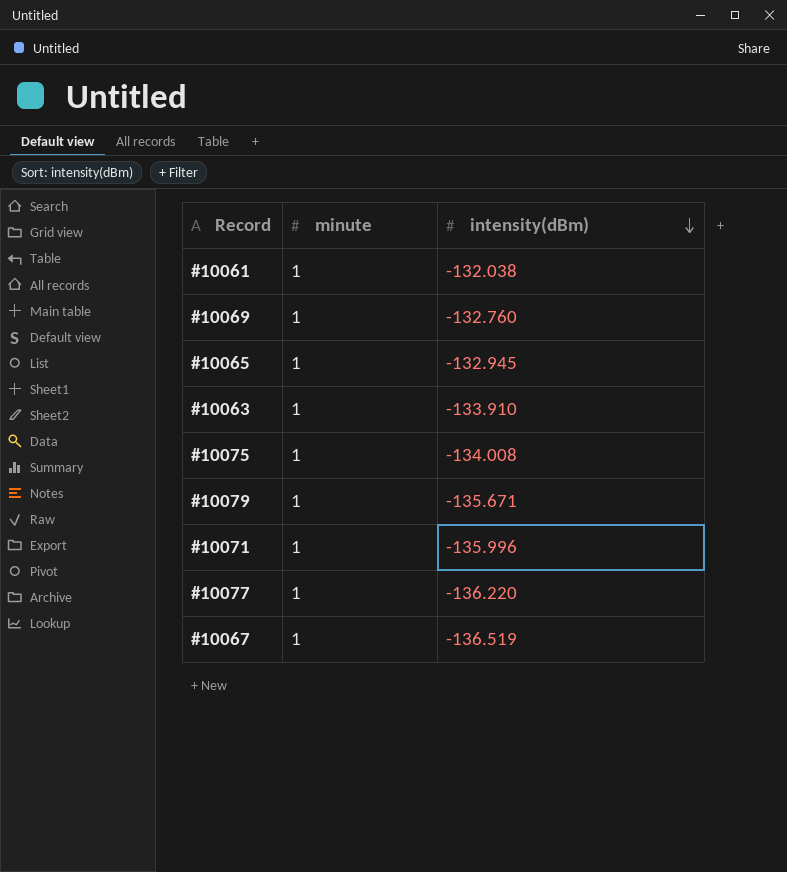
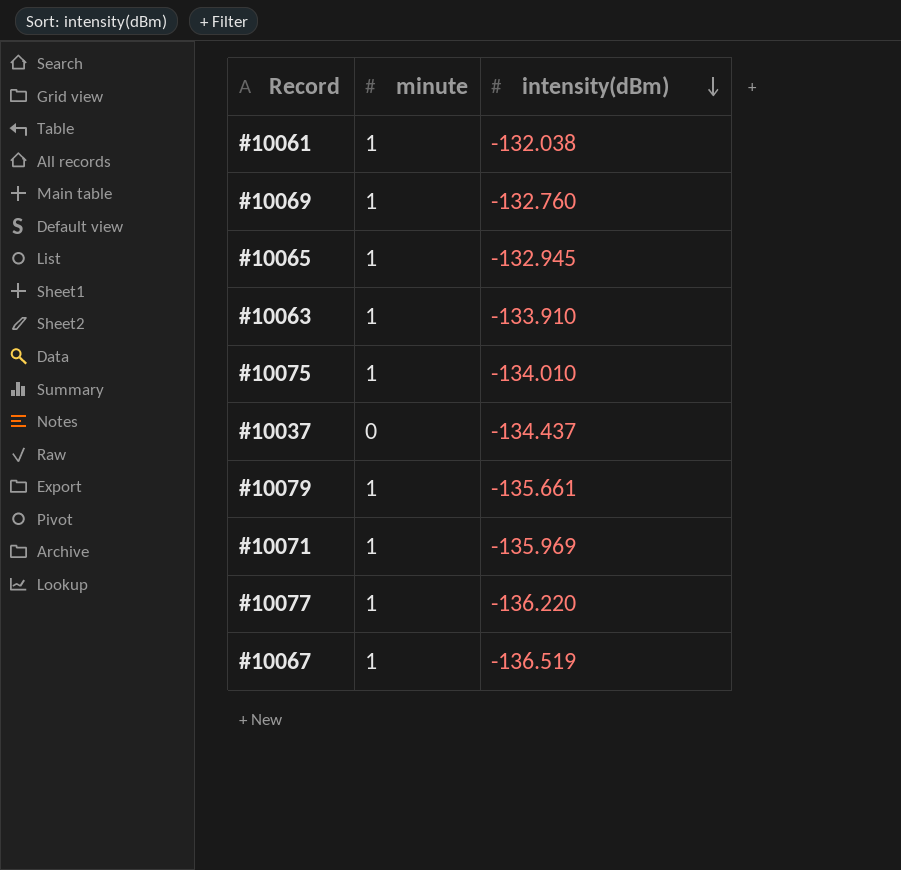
#10075 | intensity(dBm): -134.008 -> -134.010
row #10037: none -> 0 | -134.437
#10079 | intensity(dBm): -135.671 -> -135.661
#10071 | intensity(dBm): -135.996 -> -135.969

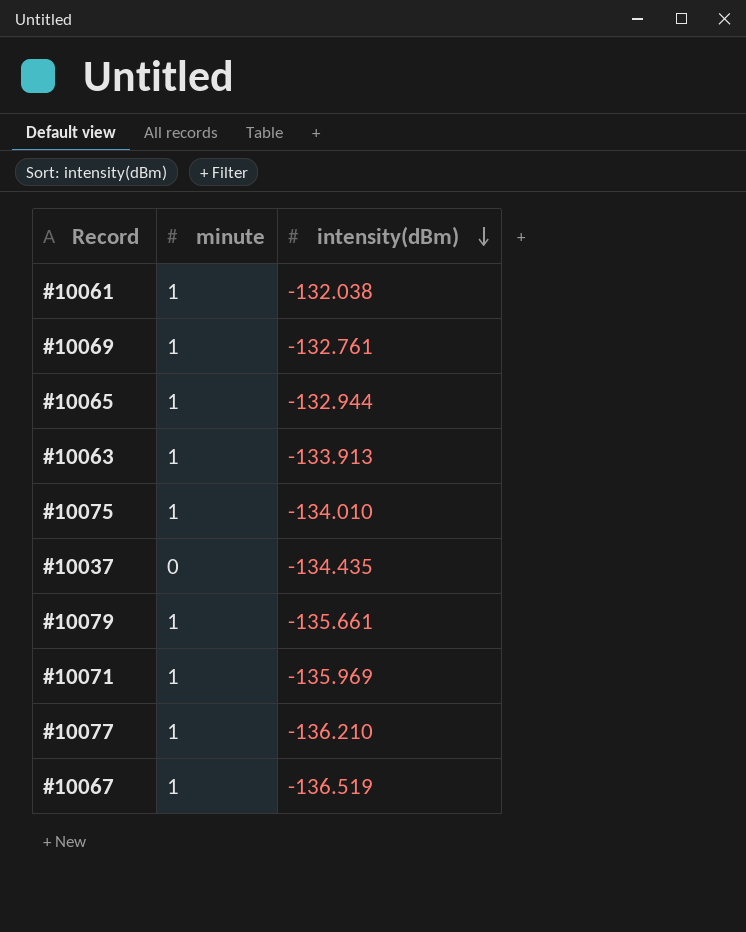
#10069 | intensity(dBm): -132.760 -> -132.761
#10065 | intensity(dBm): -132.945 -> -132.944
#10063 | intensity(dBm): -133.910 -> -133.913
#10037 | intensity(dBm): -134.437 -> -134.435
#10077 | intensity(dBm): -136.220 -> -136.210

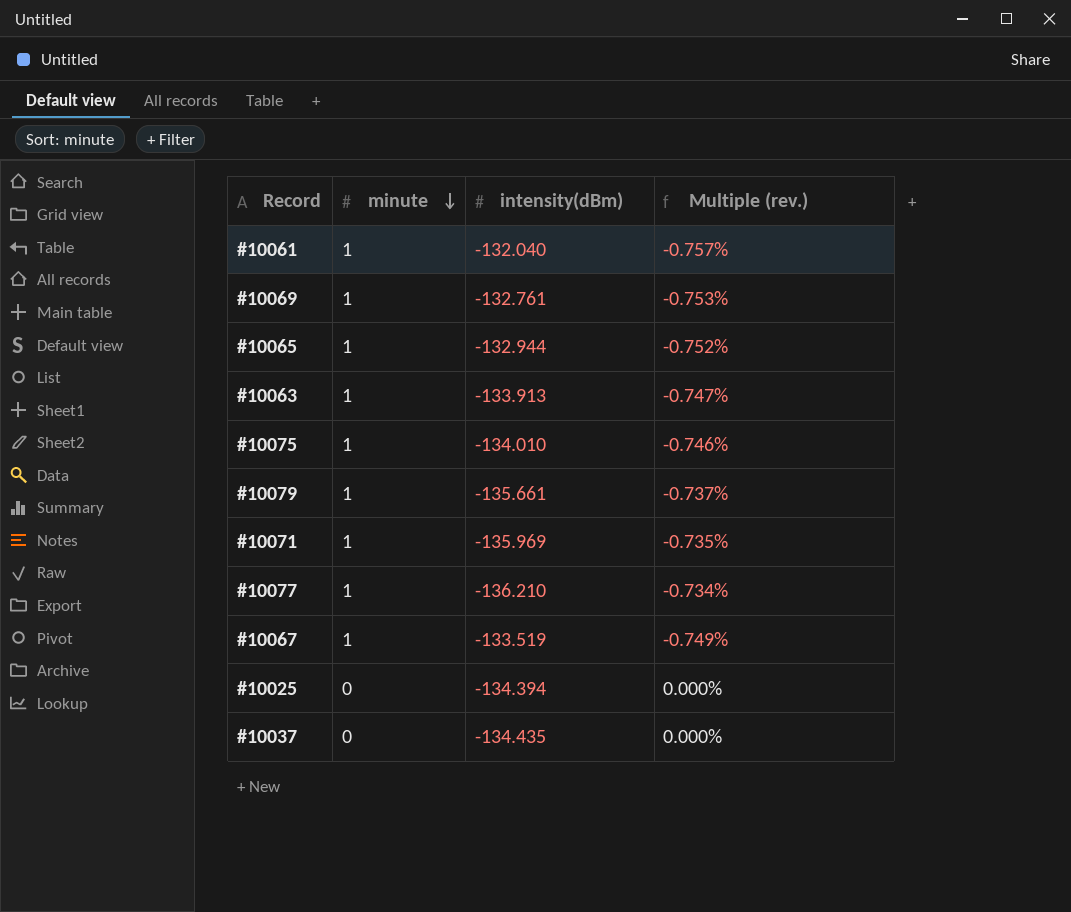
row order: intensity(dBm) descending -> minute descending
column Multiple (rev.) | formula: none -> [minute] / [intensity(dBm)]
#10061 | intensity(dBm): -132.038 -> -132.040
#10067 | intensity(dBm): -136.519 -> -133.519
row #10025: none -> 0 | -134.394 | 0.000%

